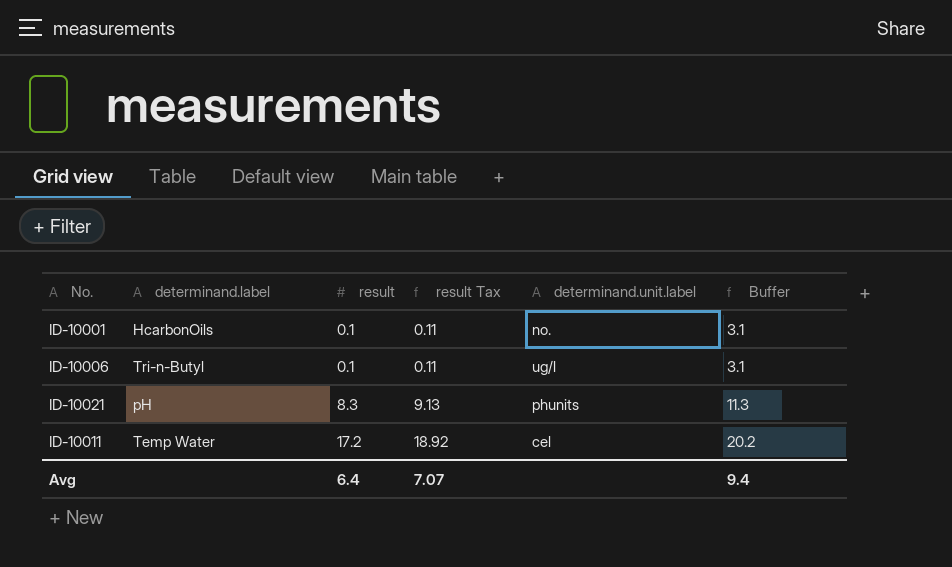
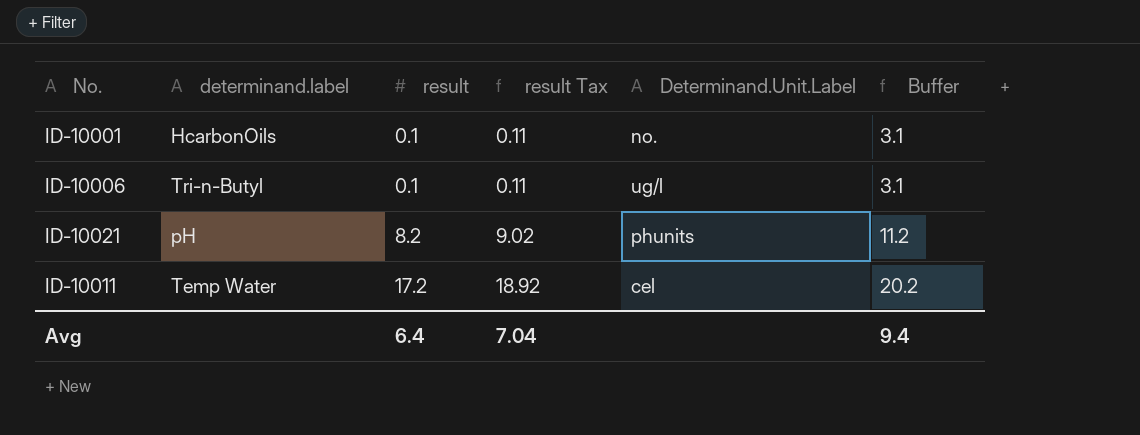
column name: determinand.unit.label -> Determinand.Unit.Label
ID-10021 | result: 8.3 -> 8.2
ID-10021 | result Tax: 9.13 -> 9.02
ID-10021 | Buffer: 11.3 -> 11.2
Avg | result Tax: 7.07 -> 7.04

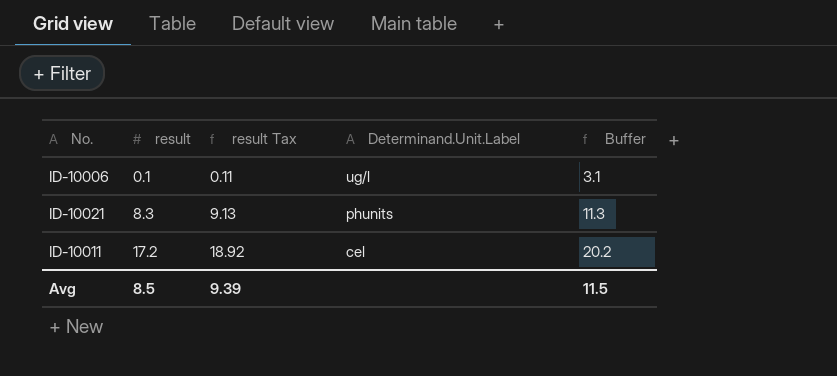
column determinand.label | position: 2 -> none
row ID-10001: HcarbonOils | 0.1 | 0.11 | no. | 3.1 -> none
ID-10021 | result: 8.2 -> 8.3
ID-10021 | result Tax: 9.02 -> 9.13
ID-10021 | Buffer: 11.2 -> 11.3
Avg | result: 6.4 -> 8.5
Avg | result Tax: 7.04 -> 9.39
Avg | Buffer: 9.4 -> 11.5

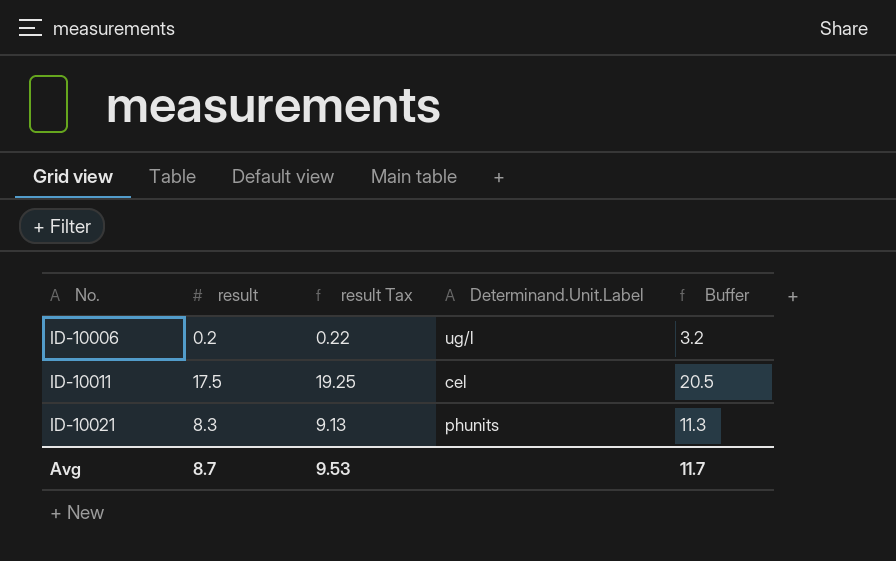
row order: result ascending -> No. ascending
ID-10006 | result: 0.1 -> 0.2
ID-10006 | result Tax: 0.11 -> 0.22
ID-10006 | Buffer: 3.1 -> 3.2
ID-10011 | result: 17.2 -> 17.5
ID-10011 | result Tax: 18.92 -> 19.25
ID-10011 | Buffer: 20.2 -> 20.5
Avg | result: 8.5 -> 8.7
Avg | result Tax: 9.39 -> 9.53
Avg | Buffer: 11.5 -> 11.7

